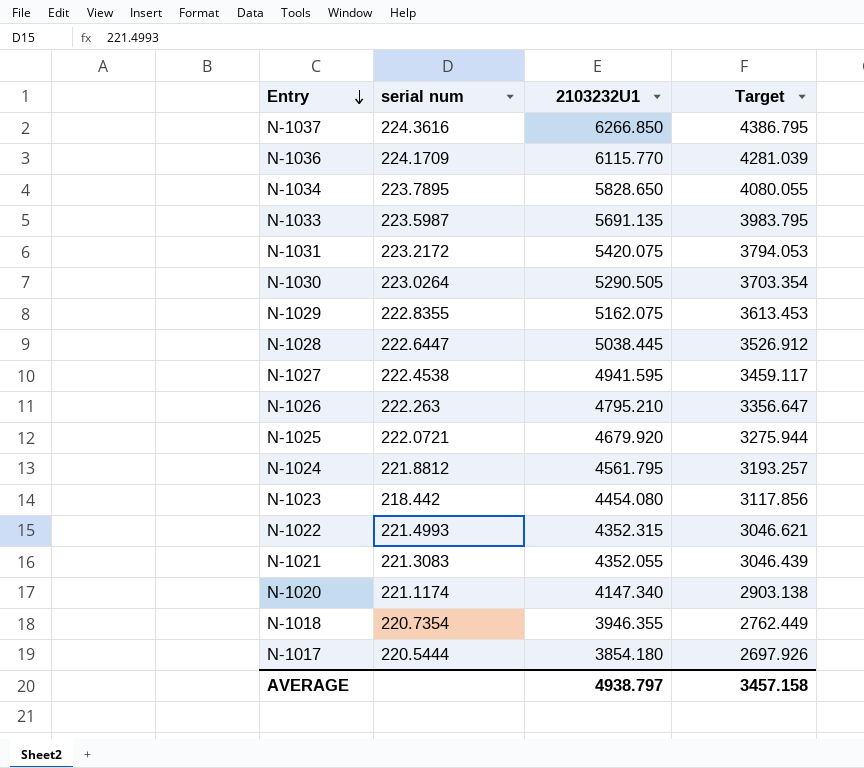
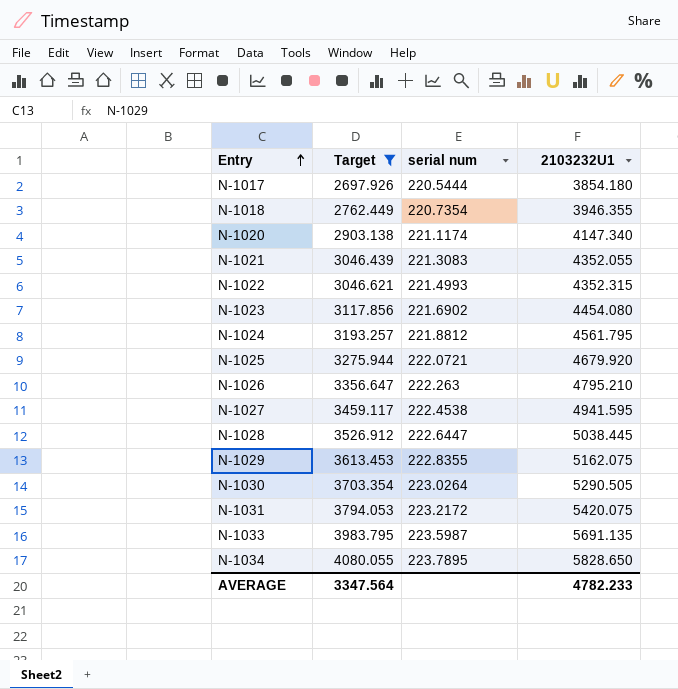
filter: none -> Target <= 4080.055
row order: Entry descending -> Entry ascending
column Target | position: 4 -> 2
N-1023 | serial num: 218.442 -> 221.6902
AVERAGE | Target: 3457.158 -> 3347.564
AVERAGE | 2103232U1: 4938.797 -> 4782.233

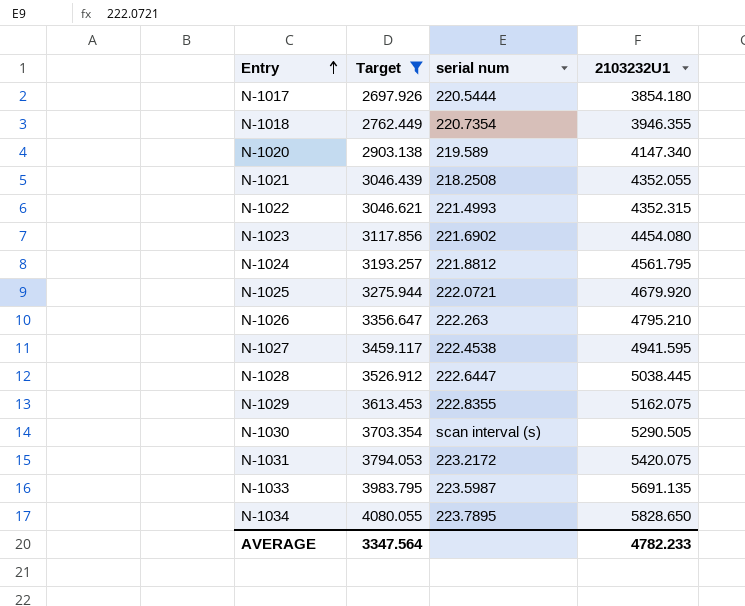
N-1020 | serial num: 221.1174 -> 219.589
N-1021 | serial num: 221.3083 -> 218.2508
N-1030 | serial num: 223.0264 -> scan interval (s)

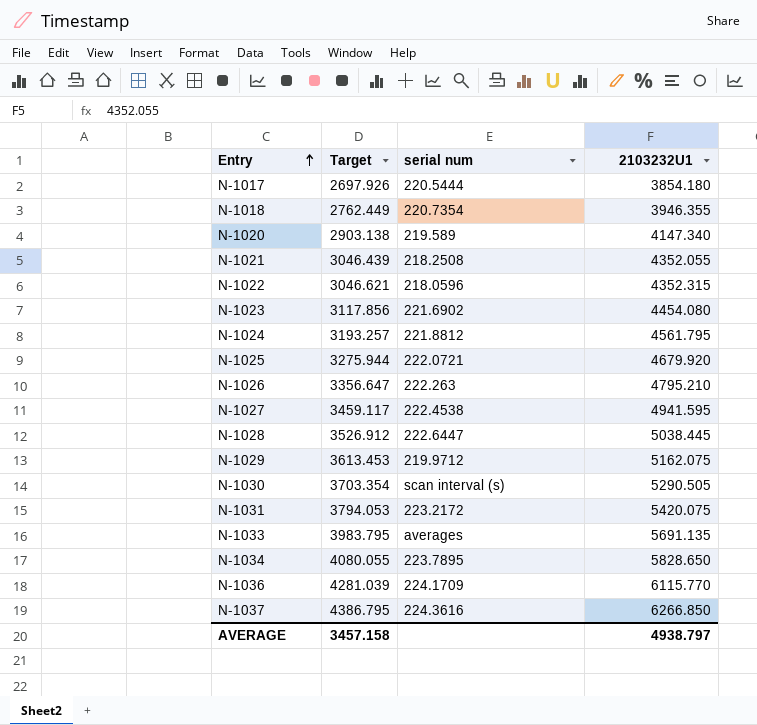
filter: Target <= 4080.055 -> none
N-1022 | serial num: 221.4993 -> 218.0596
N-1029 | serial num: 222.8355 -> 219.9712
N-1033 | serial num: 223.5987 -> averages
AVERAGE | Target: 3347.564 -> 3457.158
AVERAGE | 2103232U1: 4782.233 -> 4938.797

